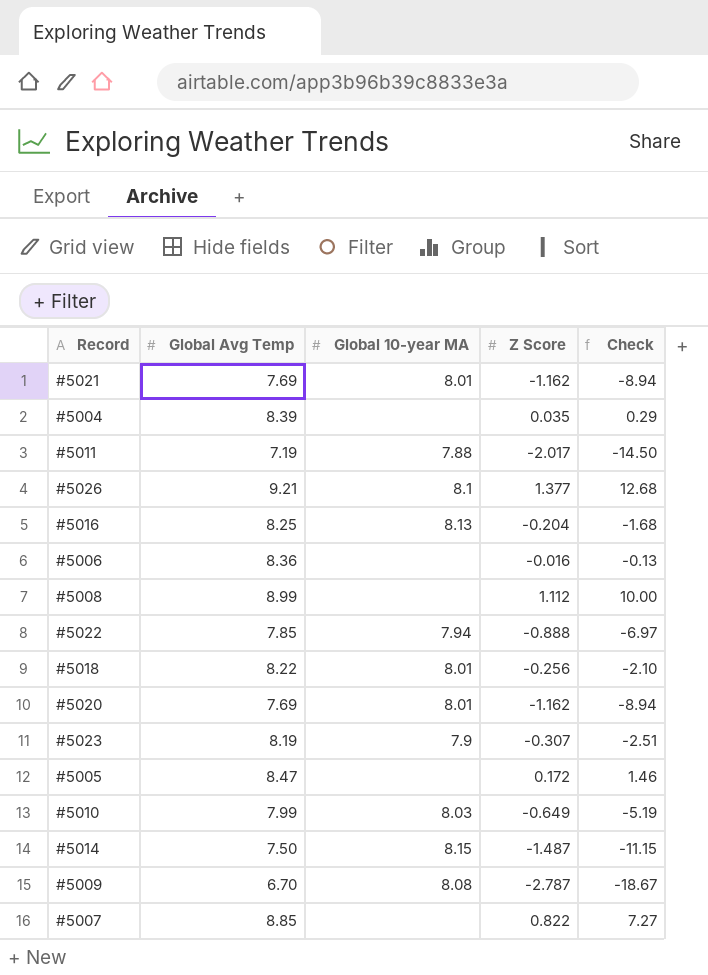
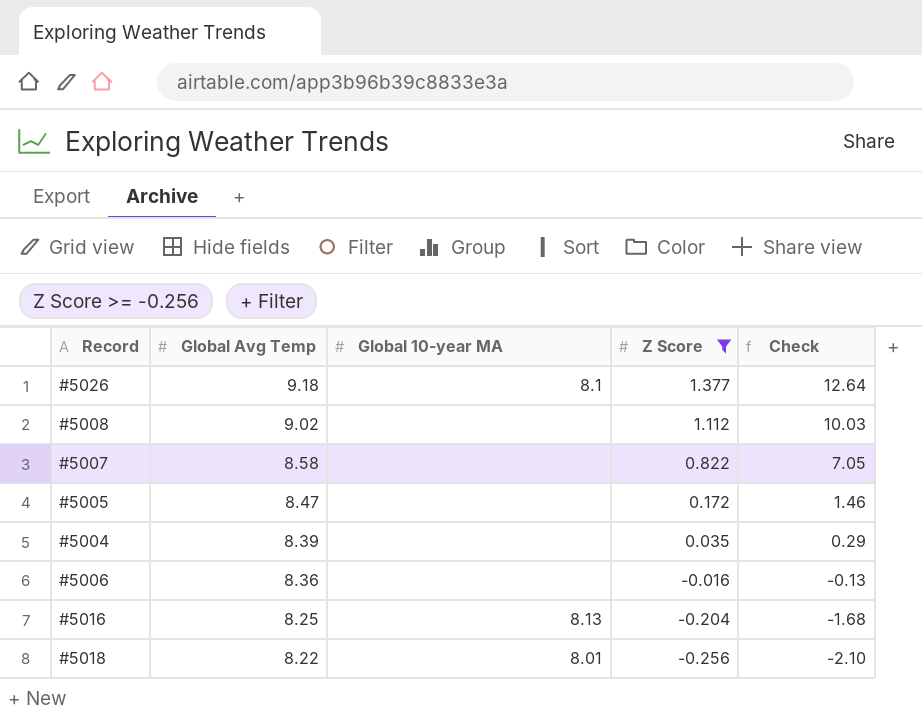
filter: none -> Z Score >= -0.256
row order: none -> Global Avg Temp descending
#5026 | Global Avg Temp: 9.21 -> 9.18
#5026 | Check: 12.68 -> 12.64
#5008 | Global Avg Temp: 8.99 -> 9.02
#5008 | Check: 10.00 -> 10.03
#5007 | Global Avg Temp: 8.85 -> 8.58
#5007 | Check: 7.27 -> 7.05

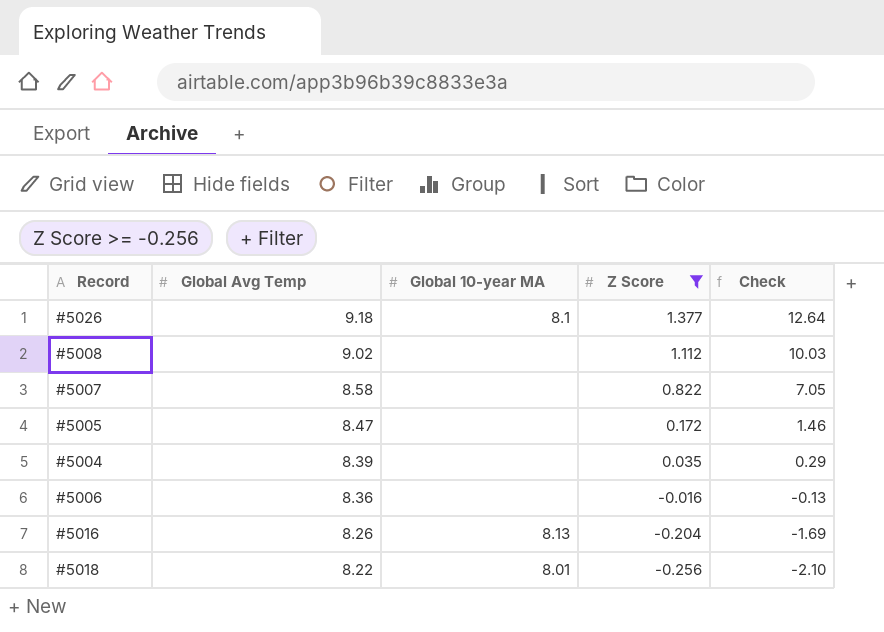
#5016 | Global Avg Temp: 8.25 -> 8.26
#5016 | Check: -1.68 -> -1.69

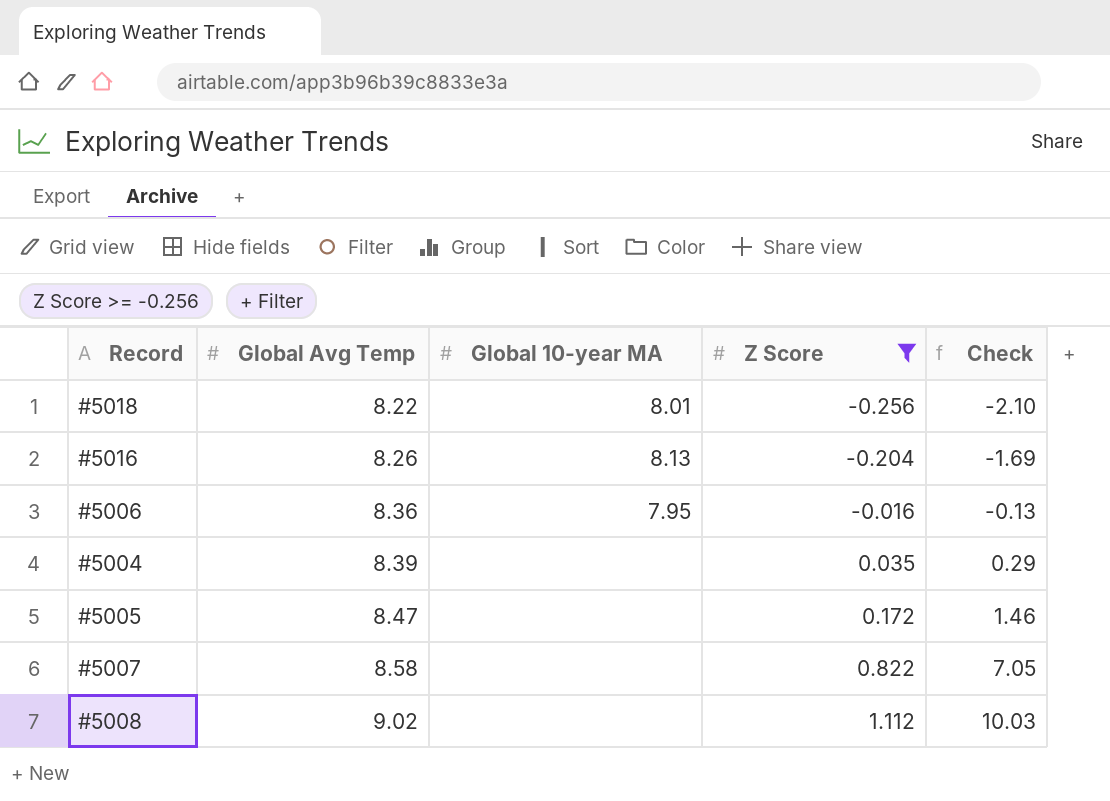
row order: Global Avg Temp descending -> Global Avg Temp ascending
row #5026: 9.18 | 8.1 | 1.377 | 12.64 -> none
#5006 | Global 10-year MA: none -> 7.95

